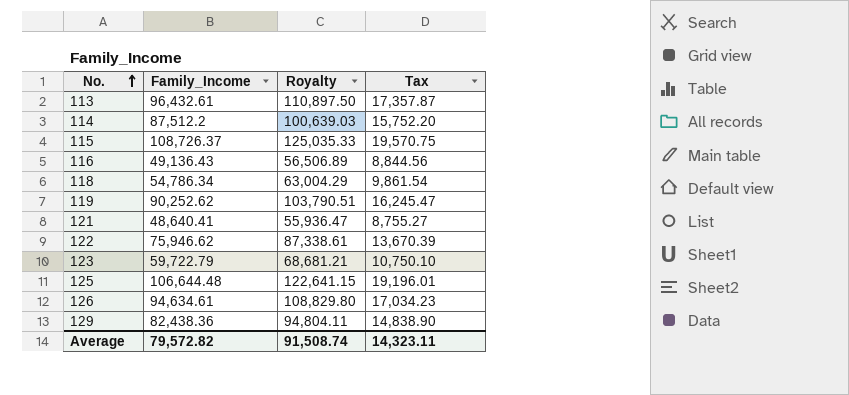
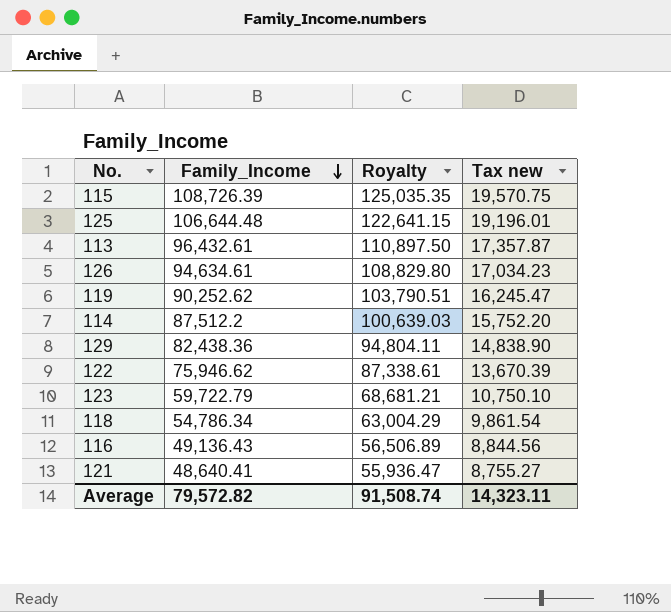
row order: No. ascending -> Family_Income descending
column name: Tax -> Tax new
115 | Family_Income: 108,726.37 -> 108,726.39
115 | Royalty: 125,035.33 -> 125,035.35

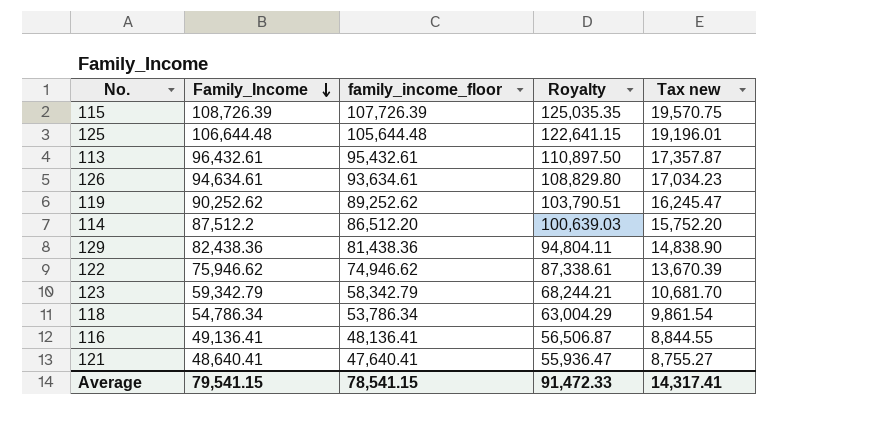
column family_income_floor | formula: none -> [Family_Income] - 1000
123 | Family_Income: 59,722.79 -> 59,342.79
123 | Royalty: 68,681.21 -> 68,244.21
123 | Tax new: 10,750.10 -> 10,681.70
116 | Family_Income: 49,136.43 -> 49,136.41
116 | Royalty: 56,506.89 -> 56,506.87
116 | Tax new: 8,844.56 -> 8,844.55
Average | Family_Income: 79,572.82 -> 79,541.15
Average | Royalty: 91,508.74 -> 91,472.33
Average | Tax new: 14,323.11 -> 14,317.41

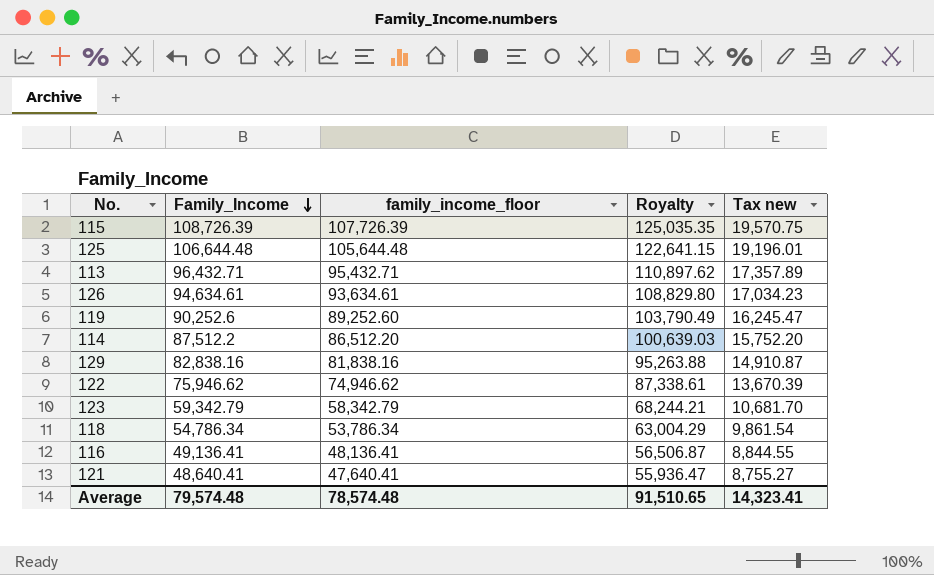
113 | Family_Income: 96,432.61 -> 96,432.71
113 | family_income_floor: 95,432.61 -> 95,432.71
113 | Royalty: 110,897.50 -> 110,897.62
113 | Tax new: 17,357.87 -> 17,357.89
119 | Family_Income: 90,252.62 -> 90,252.6
119 | family_income_floor: 89,252.62 -> 89,252.60
119 | Royalty: 103,790.51 -> 103,790.49
129 | Family_Income: 82,438.36 -> 82,838.16
129 | family_income_floor: 81,438.36 -> 81,838.16
129 | Royalty: 94,804.11 -> 95,263.88
129 | Tax new: 14,838.90 -> 14,910.87
Average | Family_Income: 79,541.15 -> 79,574.48
Average | family_income_floor: 78,541.15 -> 78,574.48
Average | Royalty: 91,472.33 -> 91,510.65
Average | Tax new: 14,317.41 -> 14,323.41

